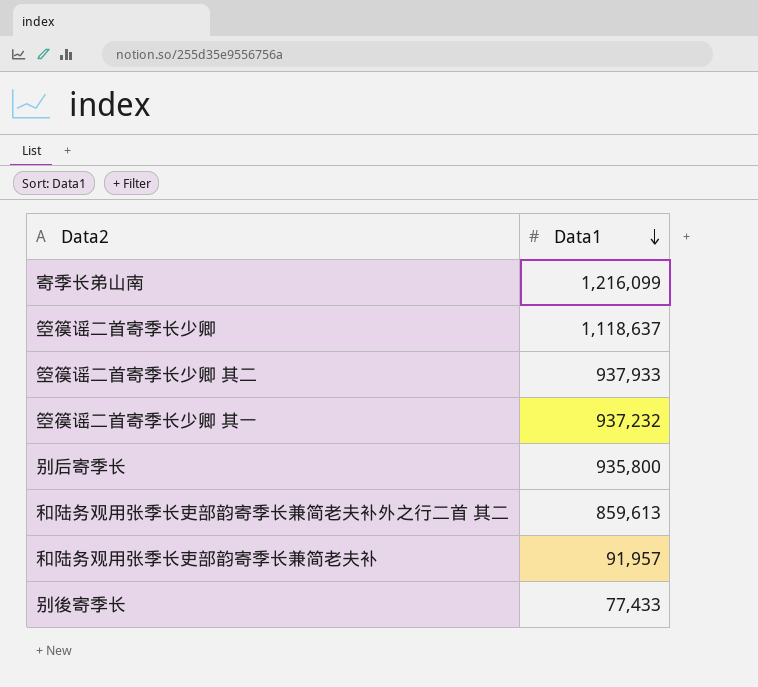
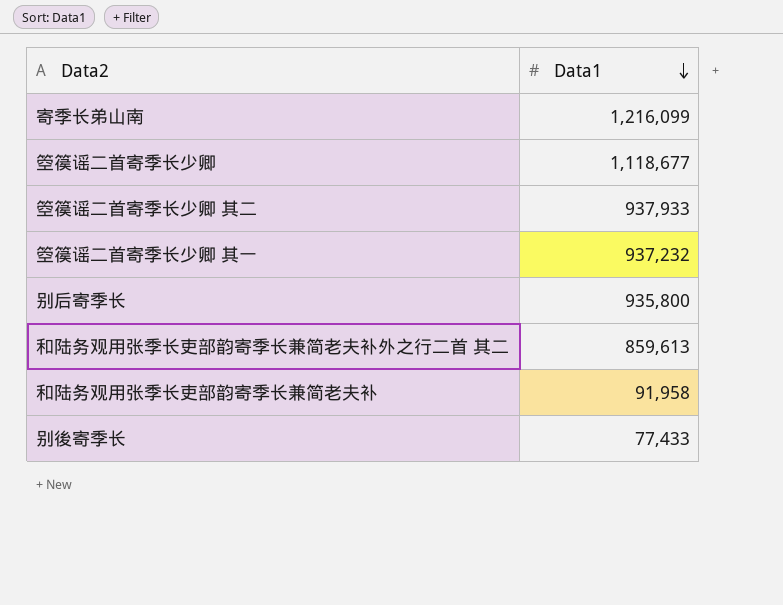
箜篌谣二首寄季长少卿 | Data1: 1,118,637 -> 1,118,677
和陆务观用张季长吏部韵寄季长兼简老夫补 | Data1: 91,957 -> 91,958

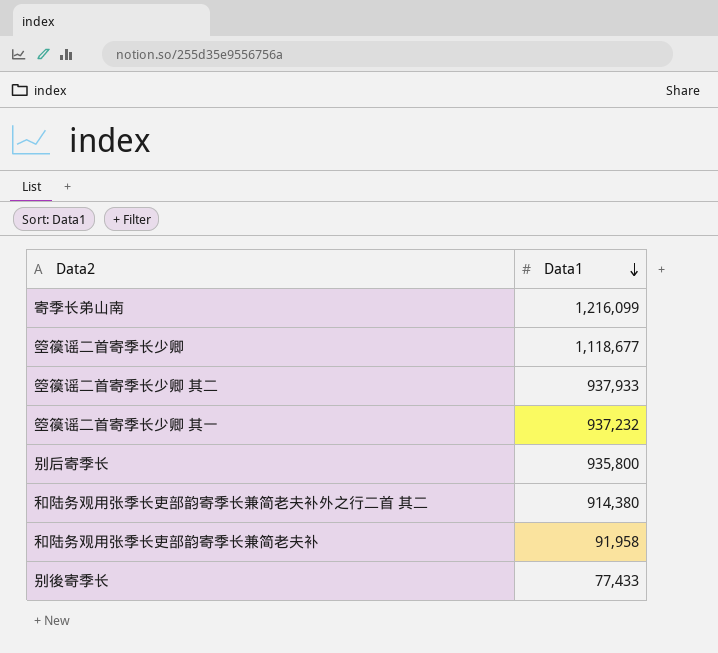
和陆务观用张季长吏部韵寄季长兼简老夫补外之行二首 其二 | Data1: 859,613 -> 914,380

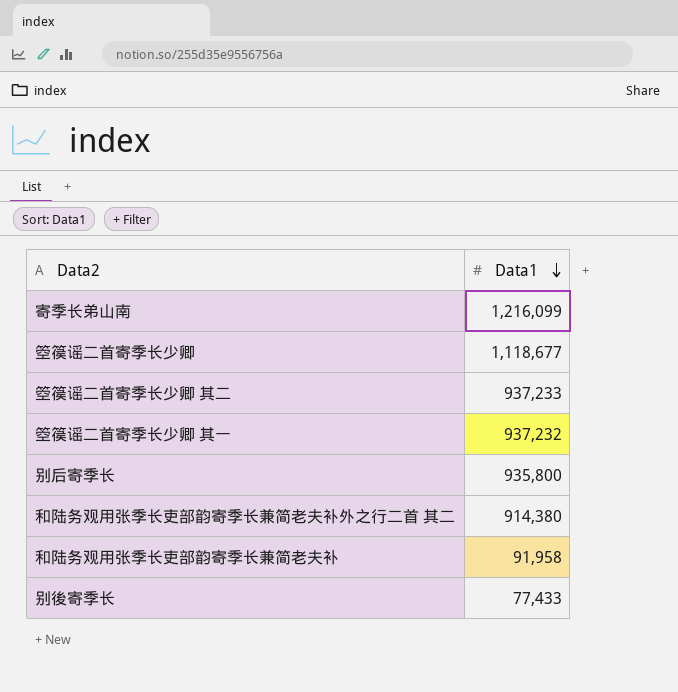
箜篌谣二首寄季长少卿 其二 | Data1: 937,933 -> 937,233

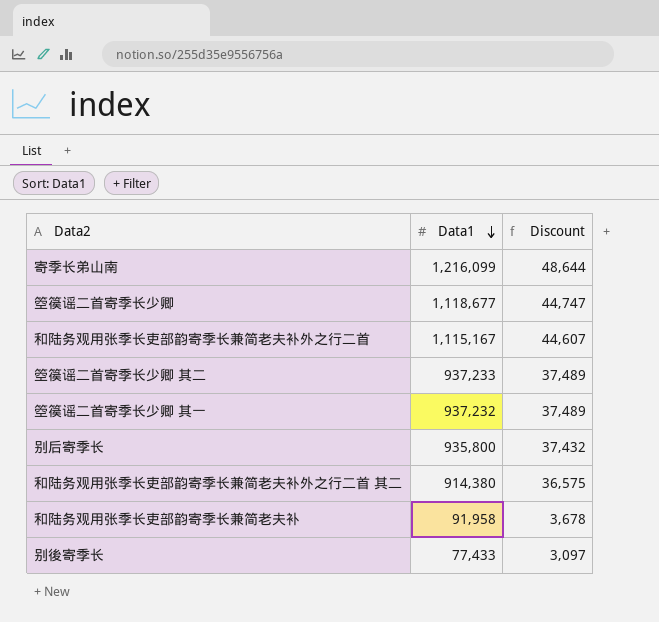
column Discount | formula: none -> [Data1] * 0.04
row 和陆务观用张季长吏部韵寄季长兼简老夫补外之行二首: none -> 1,115,167 | 44,607

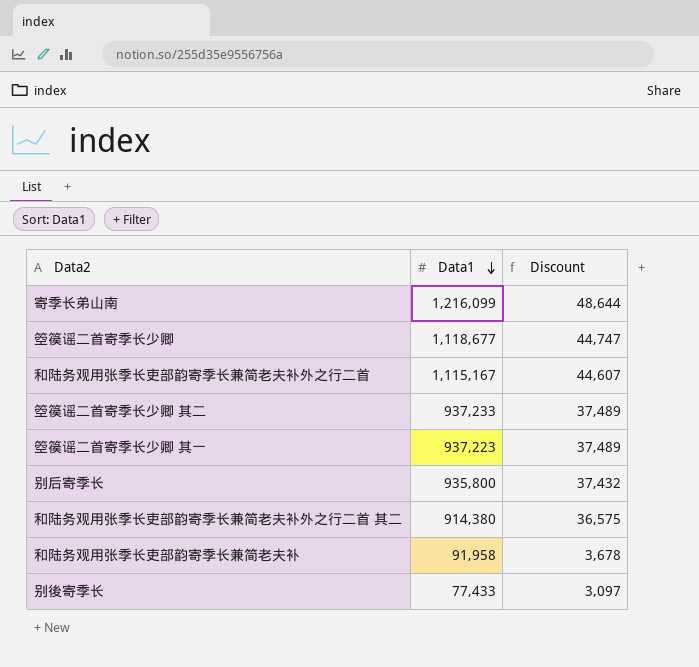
箜篌谣二首寄季长少卿 其一 | Data1: 937,232 -> 937,223

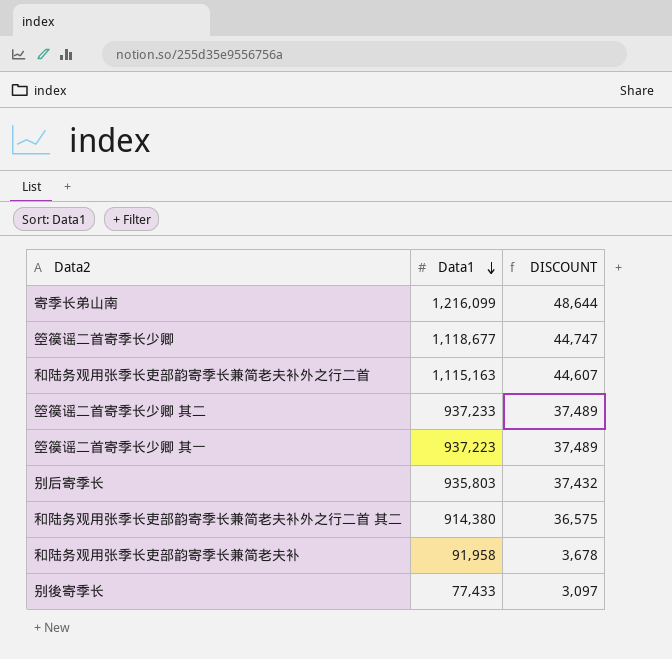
column name: Discount -> DISCOUNT
和陆务观用张季长吏部韵寄季长兼简老夫补外之行二首 | Data1: 1,115,167 -> 1,115,163
别后寄季长 | Data1: 935,800 -> 935,803

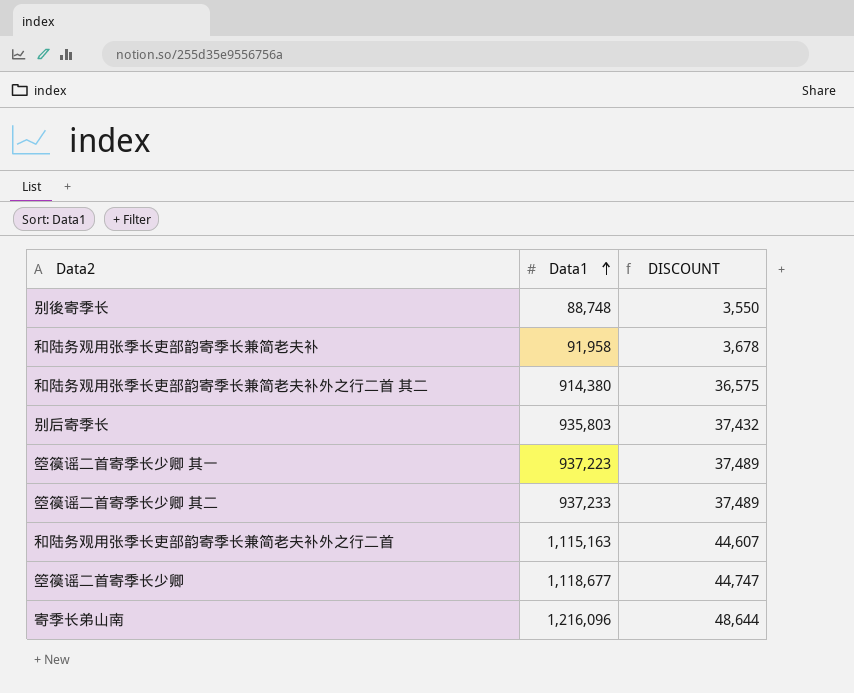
row order: Data1 descending -> Data1 ascending
别後寄季长 | Data1: 77,433 -> 88,748
别後寄季长 | DISCOUNT: 3,097 -> 3,550
寄季长弟山南 | Data1: 1,216,099 -> 1,216,096

